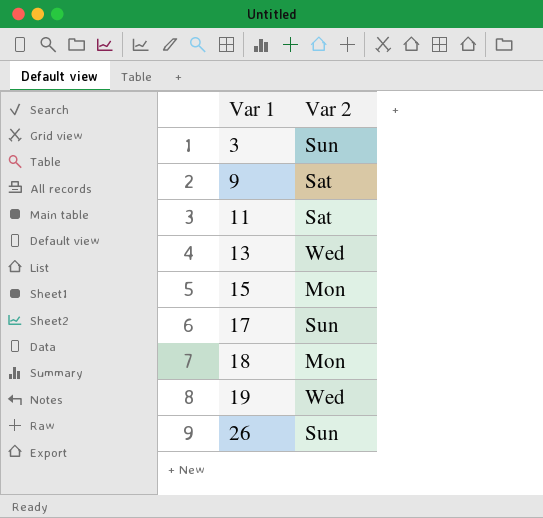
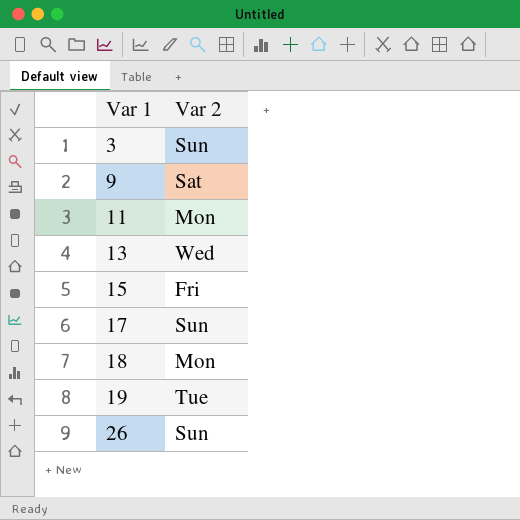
11 | Var 2: Sat -> Mon
15 | Var 2: Mon -> Fri
19 | Var 2: Wed -> Tue

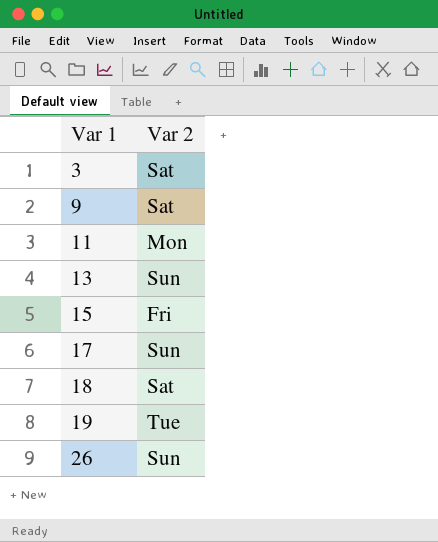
3 | Var 2: Sun -> Sat
13 | Var 2: Wed -> Sun
18 | Var 2: Mon -> Sat

